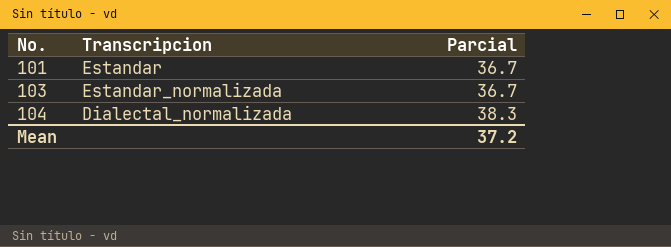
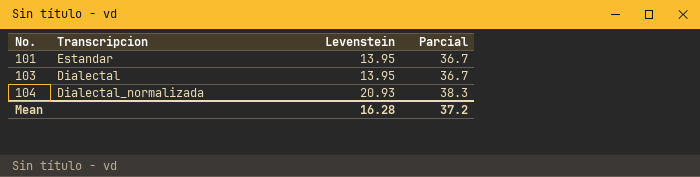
column Levenstein | position: none -> 3
103 | Transcripcion: Estandar_normalizada -> Dialectal

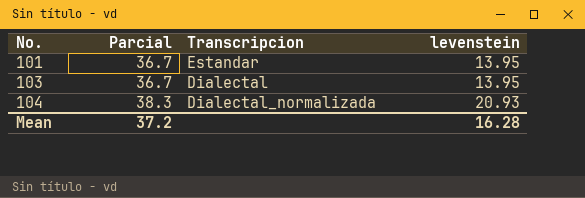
column Parcial | position: 4 -> 2
column name: Levenstein -> levenstein

